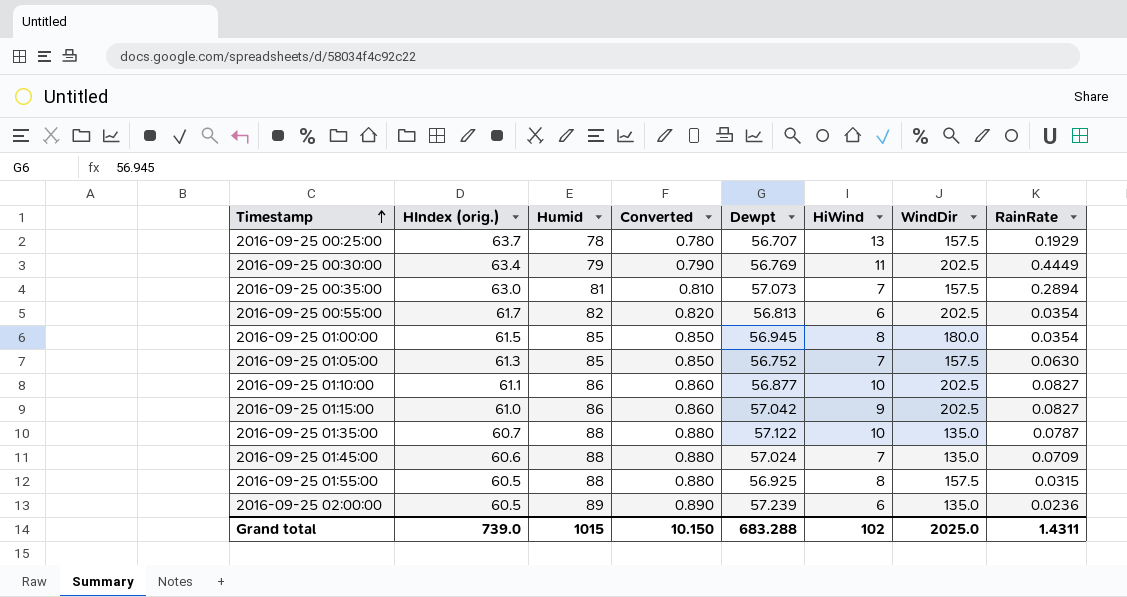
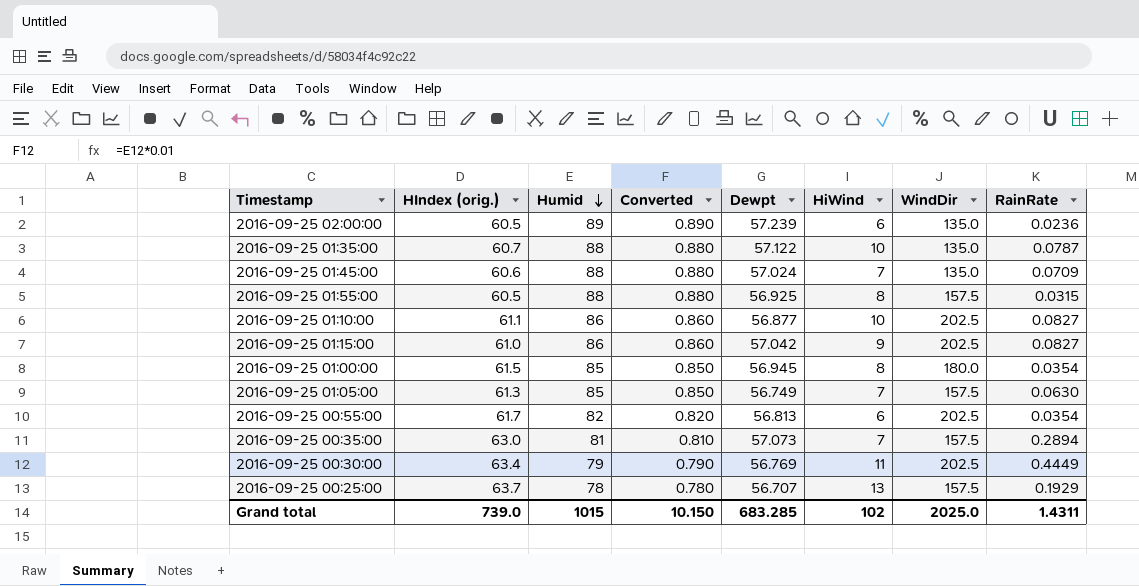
row order: Timestamp ascending -> Humid descending
2016-09-25 01:05:00 | Dewpt: 56.752 -> 56.749
Grand total | Dewpt: 683.288 -> 683.285

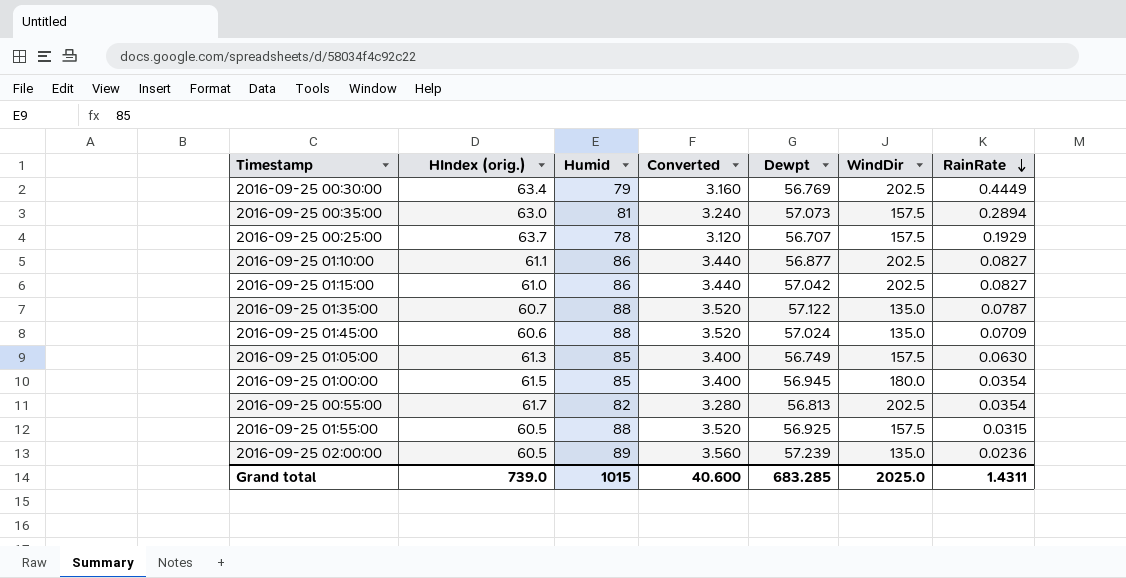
row order: Humid descending -> RainRate descending
column HiWind | position: 6 -> none
column Converted | formula: [Humid] * 0.01 -> [Humid] * 0.04
Grand total | Converted: 10.150 -> 40.600

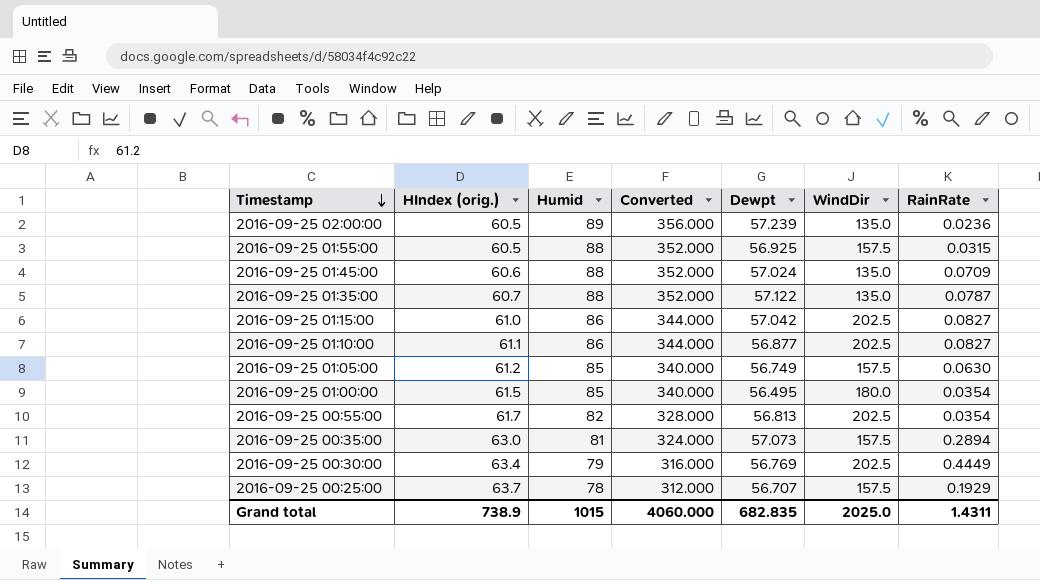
row order: RainRate descending -> Timestamp descending
column Converted | formula: [Humid] * 0.04 -> [Humid] * 4
2016-09-25 01:05:00 | HIndex (orig.): 61.3 -> 61.2
2016-09-25 01:00:00 | Dewpt: 56.945 -> 56.495
Grand total | HIndex (orig.): 739.0 -> 738.9
Grand total | Converted: 40.600 -> 4060.000
Grand total | Dewpt: 683.285 -> 682.835

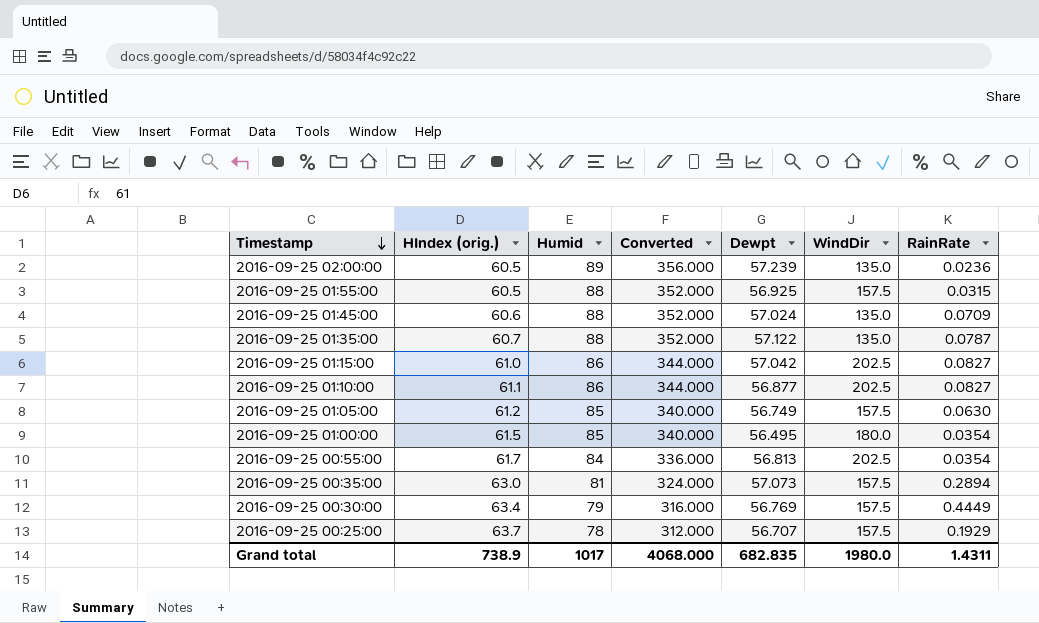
2016-09-25 00:55:00 | Humid: 82 -> 84
2016-09-25 00:55:00 | Converted: 328.000 -> 336.000
2016-09-25 00:30:00 | WindDir: 202.5 -> 157.5
Grand total | Humid: 1015 -> 1017
Grand total | Converted: 4060.000 -> 4068.000
Grand total | WindDir: 2025.0 -> 1980.0

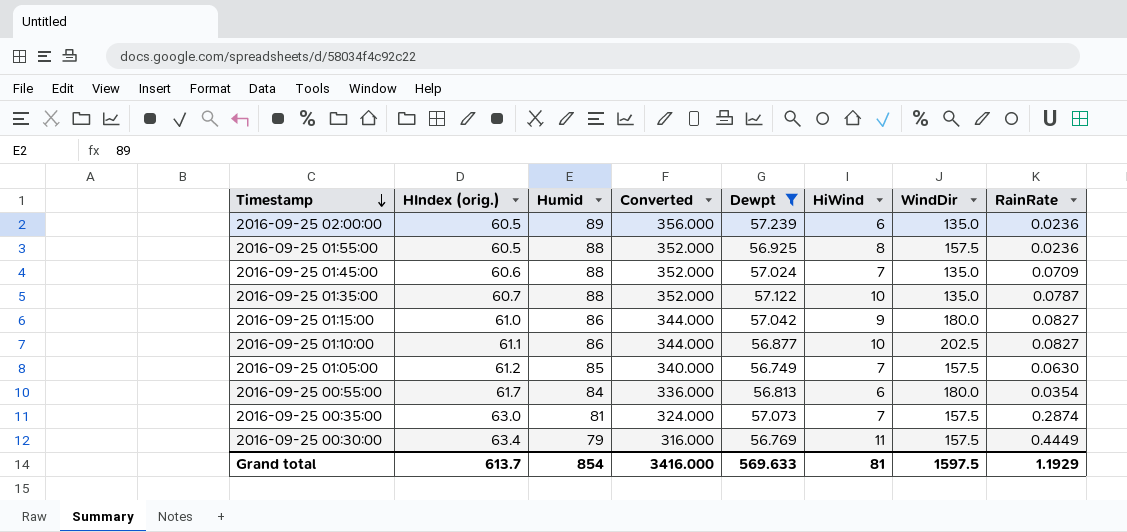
filter: none -> Dewpt >= 56.749
column HiWind | position: none -> 6
2016-09-25 01:55:00 | RainRate: 0.0315 -> 0.0236
2016-09-25 01:15:00 | WindDir: 202.5 -> 180.0
2016-09-25 00:55:00 | WindDir: 202.5 -> 180.0
2016-09-25 00:35:00 | RainRate: 0.2894 -> 0.2874
Grand total | HIndex (orig.): 738.9 -> 613.7
Grand total | Humid: 1017 -> 854
Grand total | Converted: 4068.000 -> 3416.000
Grand total | Dewpt: 682.835 -> 569.633
Grand total | WindDir: 1980.0 -> 1597.5
Grand total | RainRate: 1.4311 -> 1.1929

